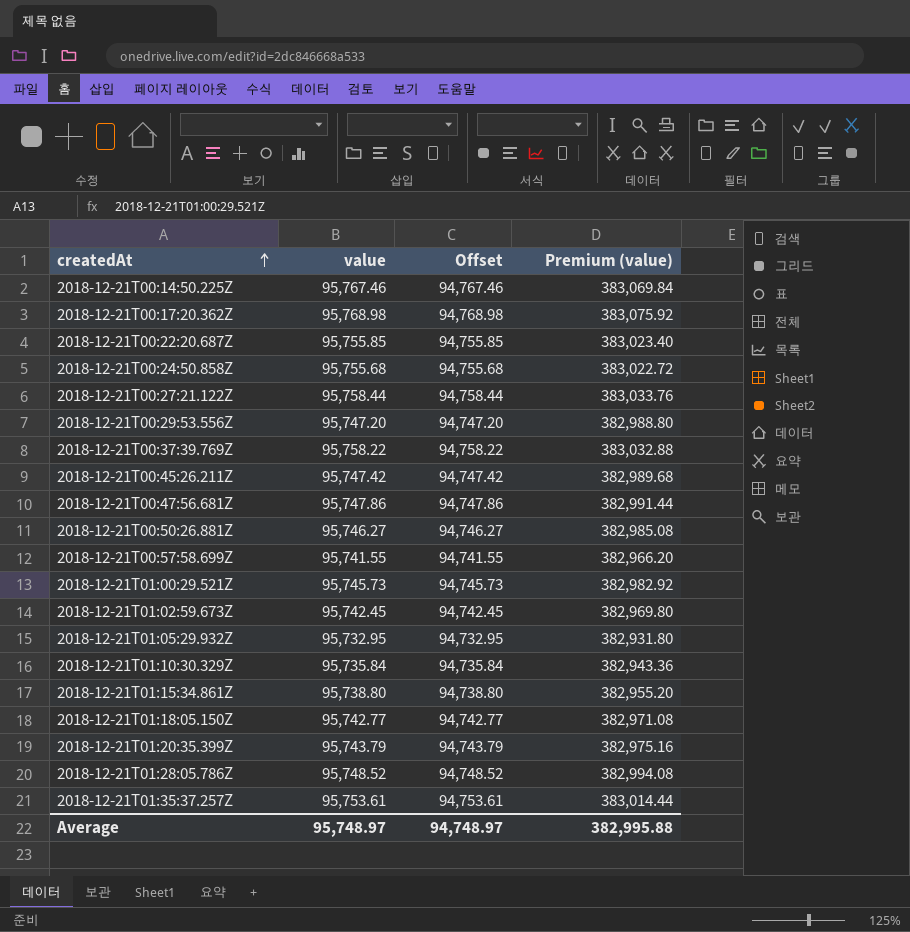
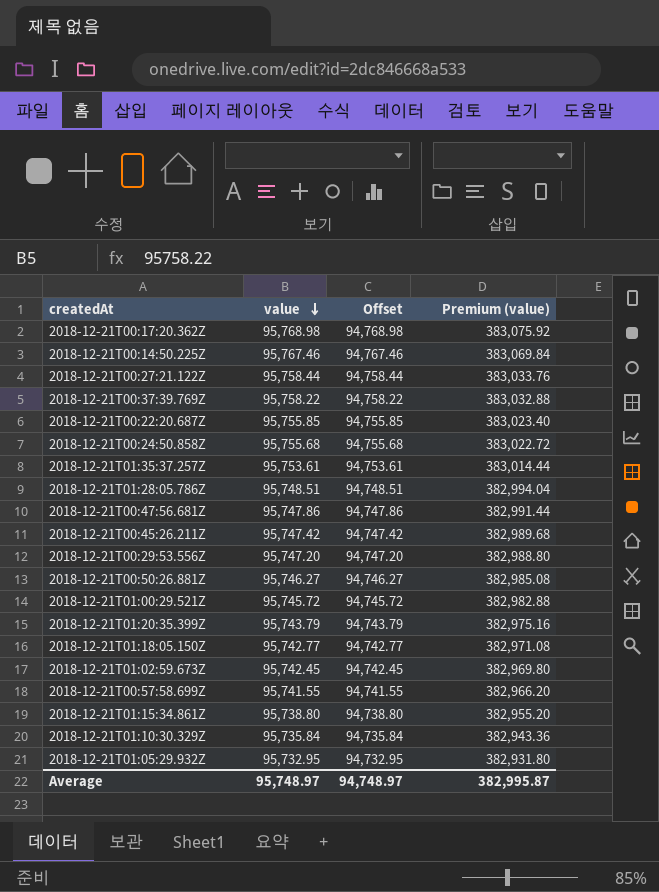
row order: createdAt ascending -> value descending
2018-12-21T01:28:05.786Z | value: 95,748.52 -> 95,748.51
2018-12-21T01:28:05.786Z | Offset: 94,748.52 -> 94,748.51
2018-12-21T01:28:05.786Z | Premium (value): 382,994.08 -> 382,994.04
2018-12-21T01:00:29.521Z | value: 95,745.73 -> 95,745.72
2018-12-21T01:00:29.521Z | Offset: 94,745.73 -> 94,745.72
2018-12-21T01:00:29.521Z | Premium (value): 382,982.92 -> 382,982.88
Average | Premium (value): 382,995.88 -> 382,995.87

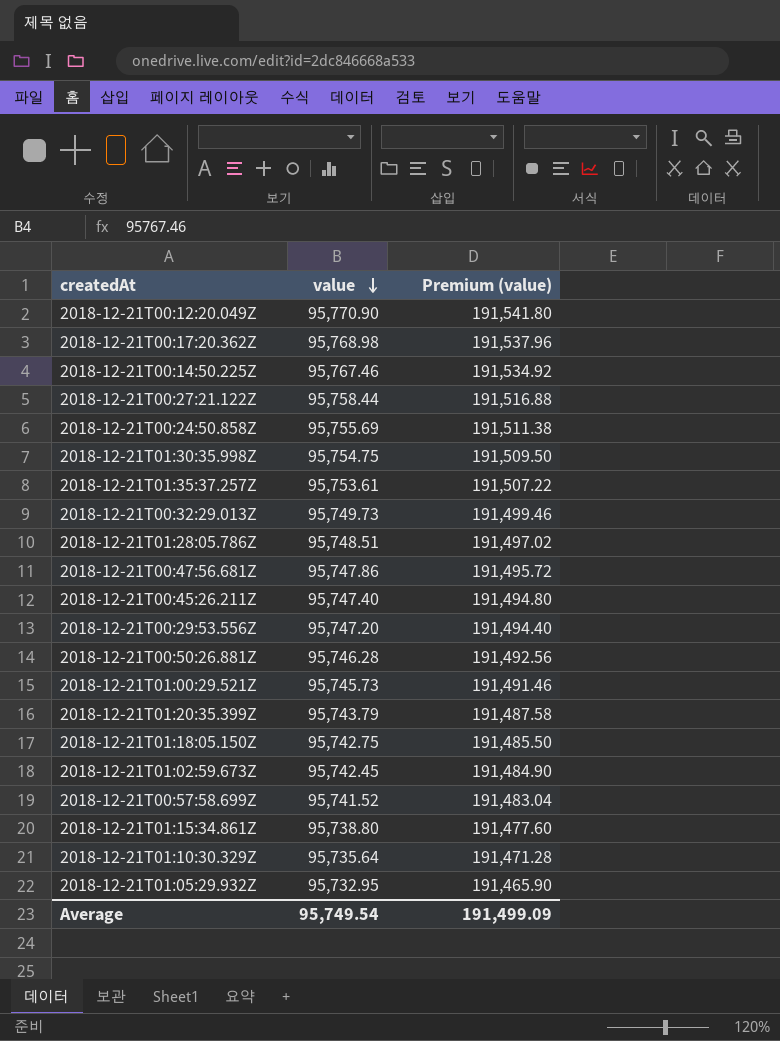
column Offset | formula: [value] - 1000 -> none
column Premium (value) | formula: [value] * 4 -> [value] * 2
row 2018-12-21T00:37:39.769Z: 95,758.22 | 94,758.22 | 383,032.88 -> none
row 2018-12-21T00:22:20.687Z: 95,755.85 | 94,755.85 | 383,023.40 -> none
row 2018-12-21T00:12:20.049Z: none -> 95,770.90 | 191,541.80
2018-12-21T00:24:50.858Z | value: 95,755.68 -> 95,755.69
row 2018-12-21T01:30:35.998Z: none -> 95,754.75 | 191,509.50
row 2018-12-21T00:32:29.013Z: none -> 95,749.73 | 191,499.46
2018-12-21T00:45:26.211Z | value: 95,747.42 -> 95,747.40
2018-12-21T00:50:26.881Z | value: 95,746.27 -> 95,746.28
2018-12-21T01:00:29.521Z | value: 95,745.72 -> 95,745.73
2018-12-21T01:18:05.150Z | value: 95,742.77 -> 95,742.75
2018-12-21T00:57:58.699Z | value: 95,741.55 -> 95,741.52
2018-12-21T01:10:30.329Z | value: 95,735.84 -> 95,735.64
Average | value: 95,748.97 -> 95,749.54
Average | Premium (value): 382,995.87 -> 191,499.09

